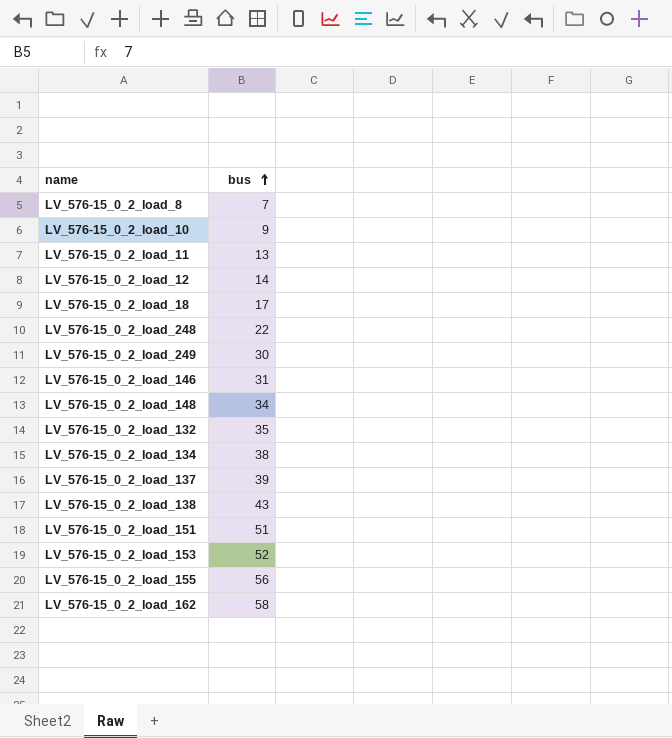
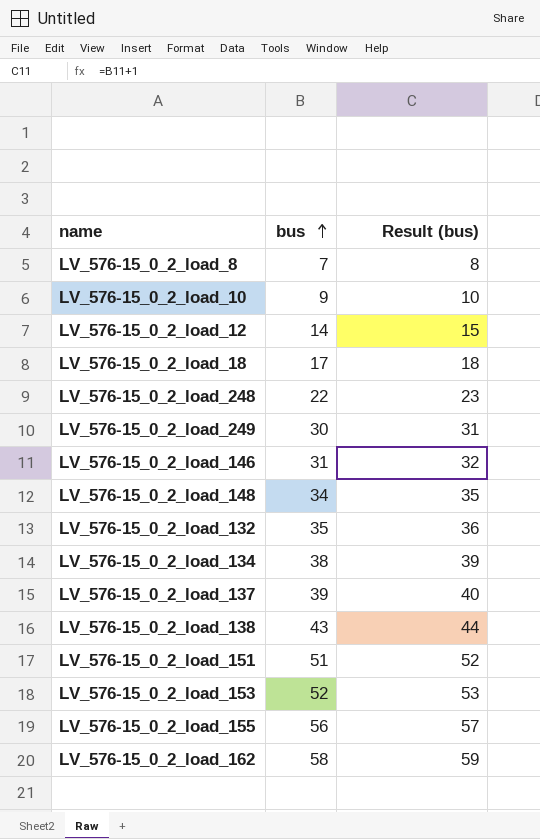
column Result (bus) | formula: none -> [bus] + 1
row LV_576-15_0_2_load_11: 13 -> none

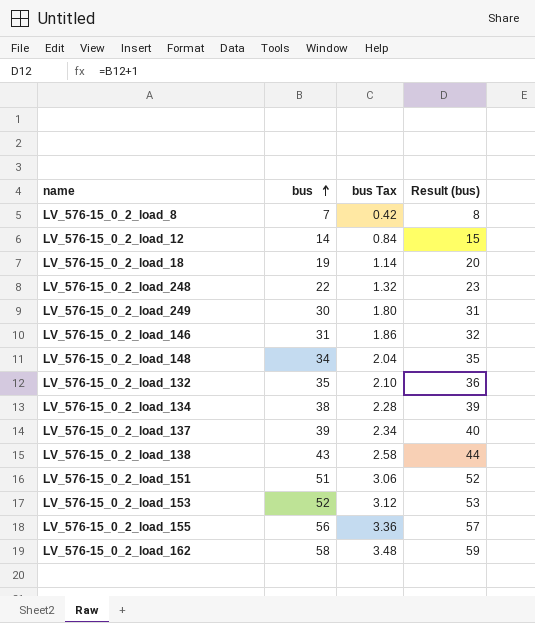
column bus Tax | formula: none -> [bus] * 0.06
row LV_576-15_0_2_load_10: 9 | 10 -> none
LV_576-15_0_2_load_18 | bus: 17 -> 19
LV_576-15_0_2_load_18 | Result (bus): 18 -> 20

